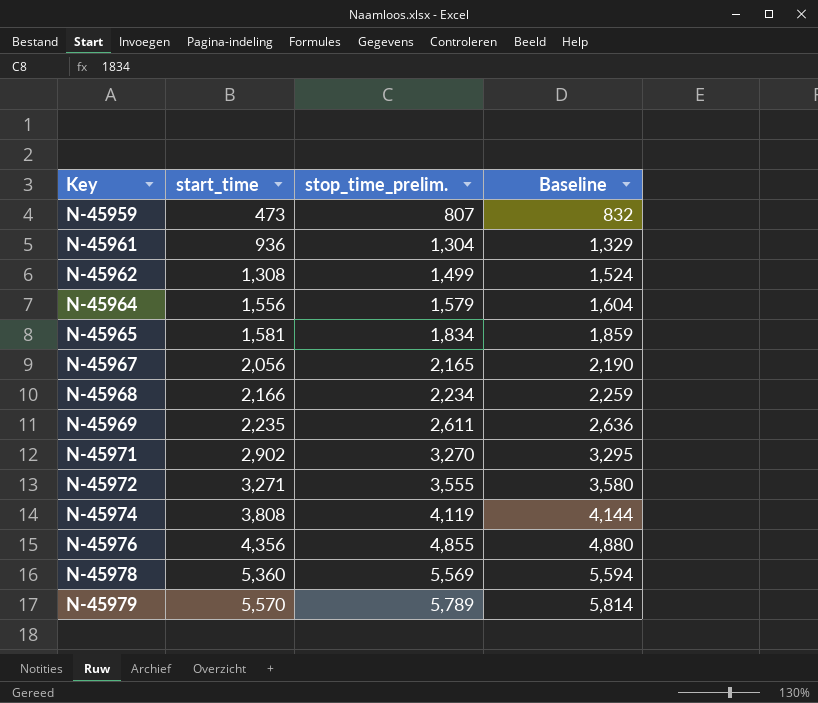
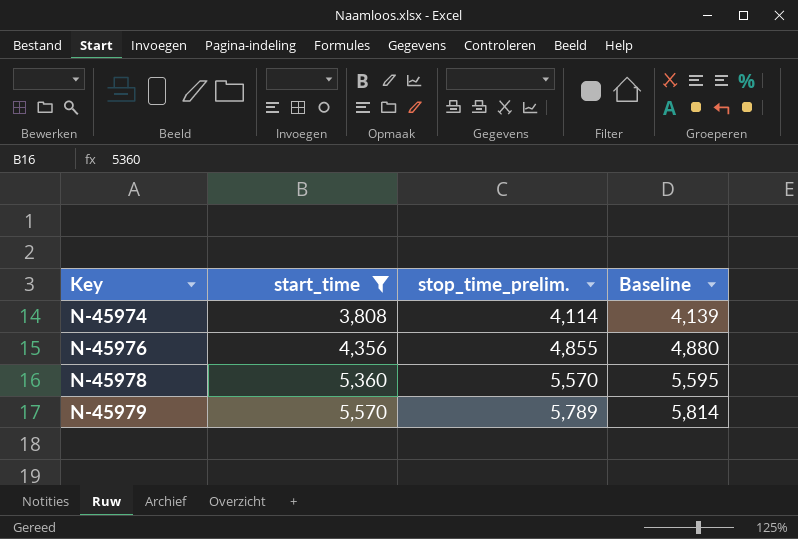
filter: none -> start_time >= 3,808
N-45974 | stop_time_prelim.: 4,119 -> 4,114
N-45974 | Baseline: 4,144 -> 4,139
N-45978 | stop_time_prelim.: 5,569 -> 5,570
N-45978 | Baseline: 5,594 -> 5,595

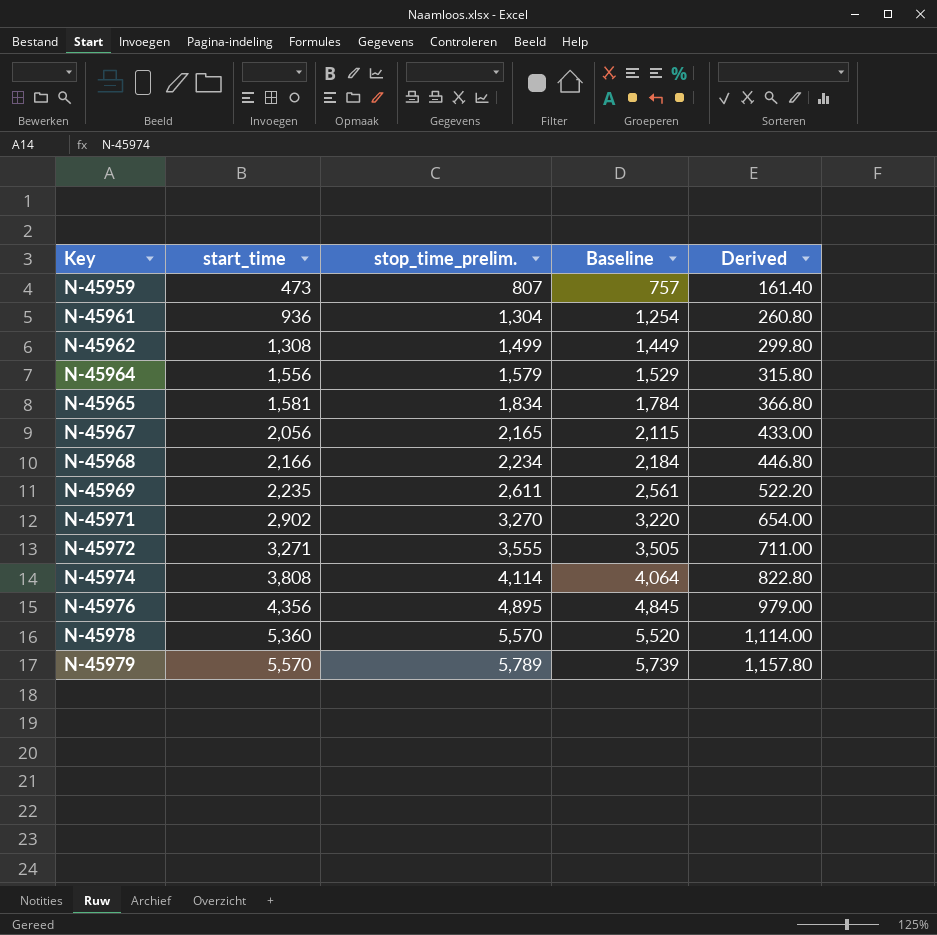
filter: start_time >= 3,808 -> none
column Baseline | formula: [stop_time_prelim.] + 25 -> [stop_time_prelim.] - 50
column Derived | formula: none -> [stop_time_prelim.] * 0.2
N-45976 | stop_time_prelim.: 4,855 -> 4,895

